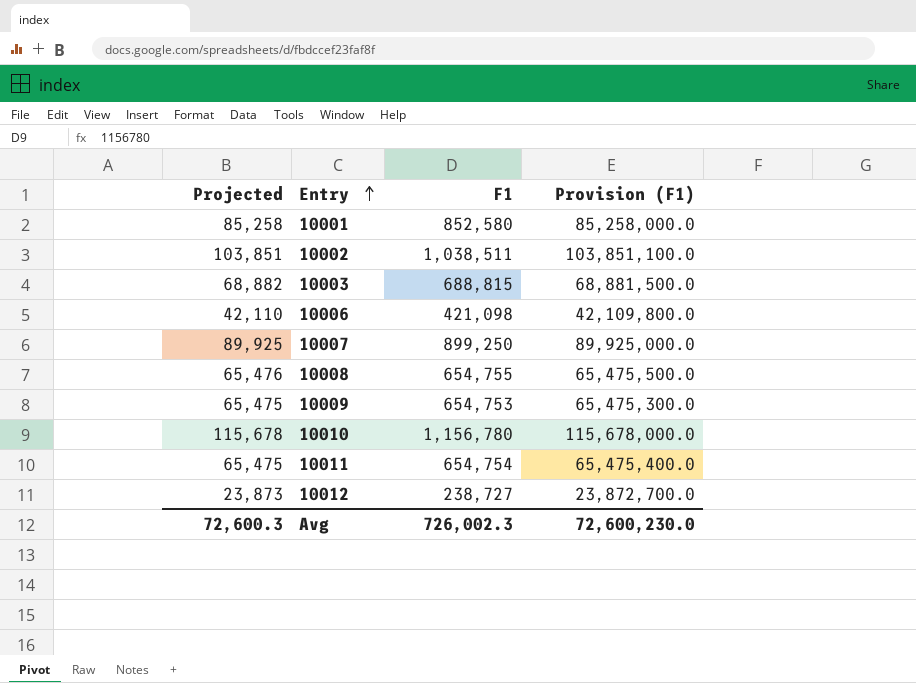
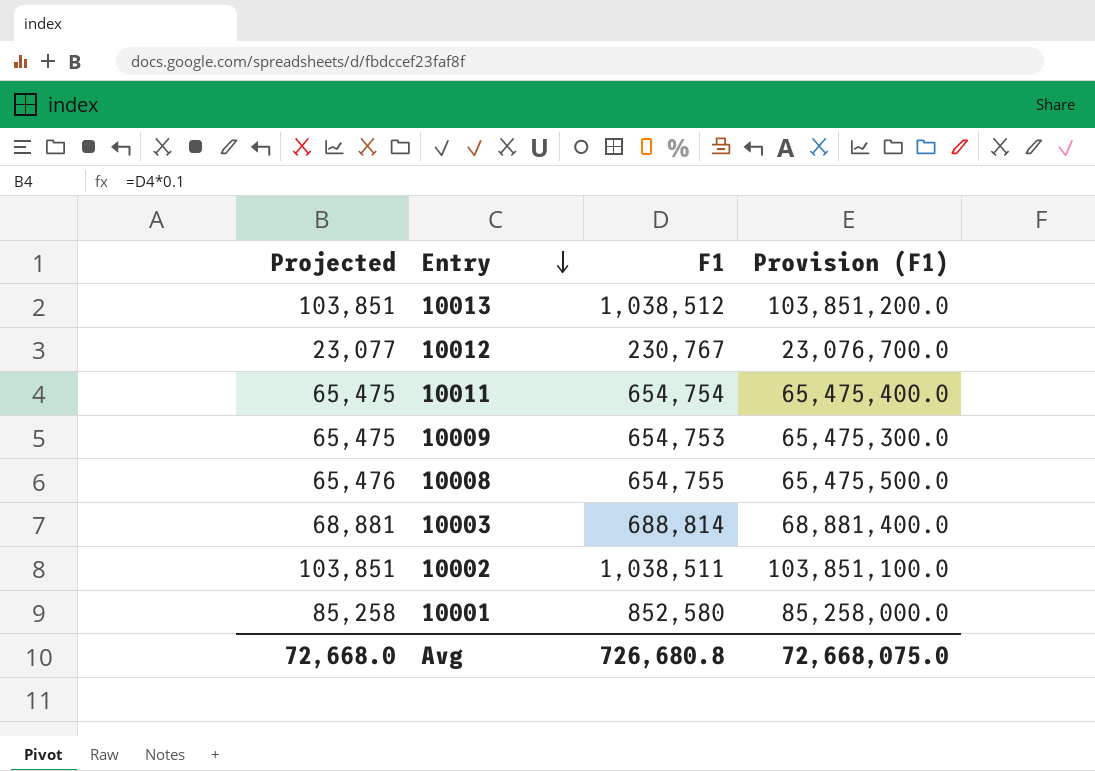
row order: Entry ascending -> Entry descending
row 10006: 42,110 | 421,098 | 42,109,800.0 -> none
row 10007: 89,925 | 899,250 | 89,925,000.0 -> none
row 10010: 115,678 | 1,156,780 | 115,678,000.0 -> none
row 10013: none -> 103,851 | 1,038,512 | 103,851,200.0
10012 | Projected: 23,873 -> 23,077
10012 | F1: 238,727 -> 230,767
10012 | Provision (F1): 23,872,700.0 -> 23,076,700.0
10003 | Projected: 68,882 -> 68,881
10003 | F1: 688,815 -> 688,814
10003 | Provision (F1): 68,881,500.0 -> 68,881,400.0
Avg | Projected: 72,600.3 -> 72,668.0
Avg | F1: 726,002.3 -> 726,680.8
Avg | Provision (F1): 72,600,230.0 -> 72,668,075.0

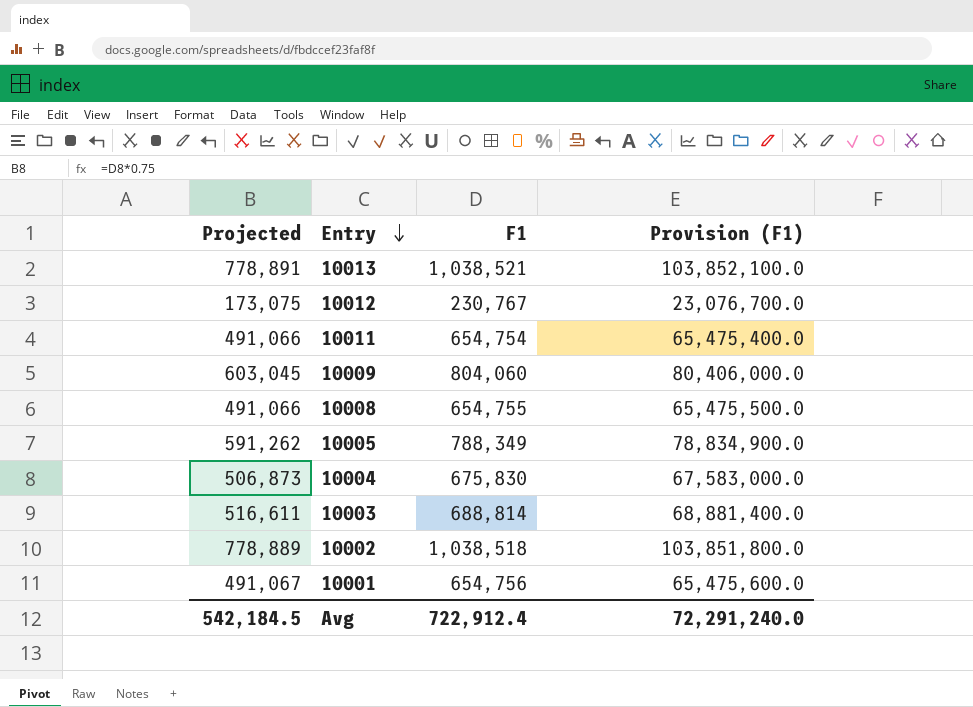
column Projected | formula: [F1] * 0.1 -> [F1] * 0.75
10013 | F1: 1,038,512 -> 1,038,521
10013 | Provision (F1): 103,851,200.0 -> 103,852,100.0
10009 | F1: 654,753 -> 804,060
10009 | Provision (F1): 65,475,300.0 -> 80,406,000.0
row 10005: none -> 591,262 | 788,349 | 78,834,900.0
row 10004: none -> 506,873 | 675,830 | 67,583,000.0
10002 | F1: 1,038,511 -> 1,038,518
10002 | Provision (F1): 103,851,100.0 -> 103,851,800.0
10001 | F1: 852,580 -> 654,756
10001 | Provision (F1): 85,258,000.0 -> 65,475,600.0
Avg | Projected: 72,668.0 -> 542,184.5
Avg | F1: 726,680.8 -> 722,912.4
Avg | Provision (F1): 72,668,075.0 -> 72,291,240.0

